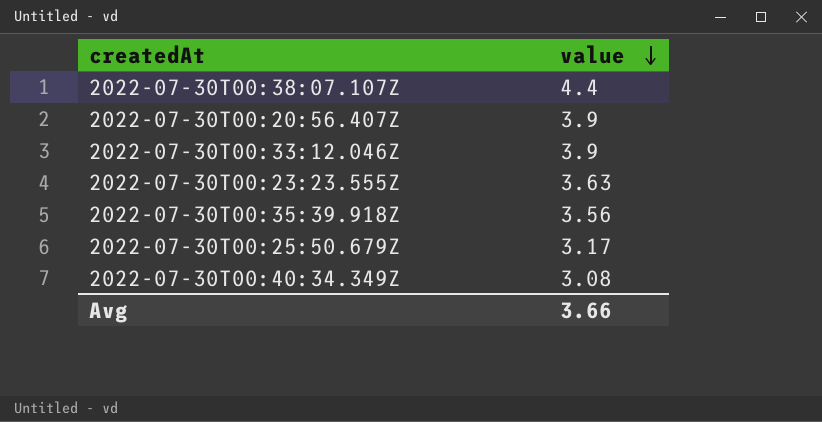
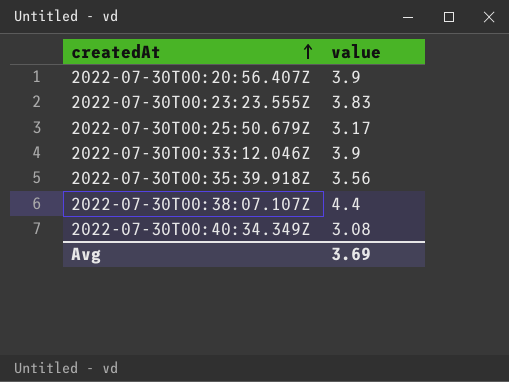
row order: value descending -> createdAt ascending
2022-07-30T00:23:23.555Z | value: 3.63 -> 3.83
Avg | value: 3.66 -> 3.69

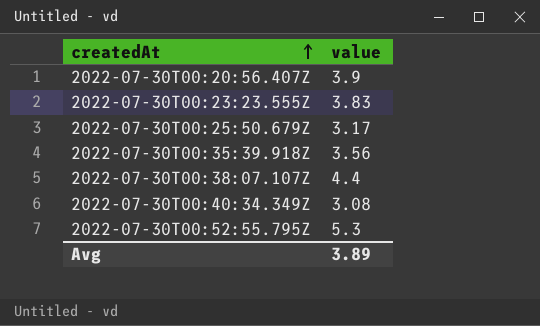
row 2022-07-30T00:33:12.046Z: 3.9 -> none
row 2022-07-30T00:52:55.795Z: none -> 5.3
Avg | value: 3.69 -> 3.89

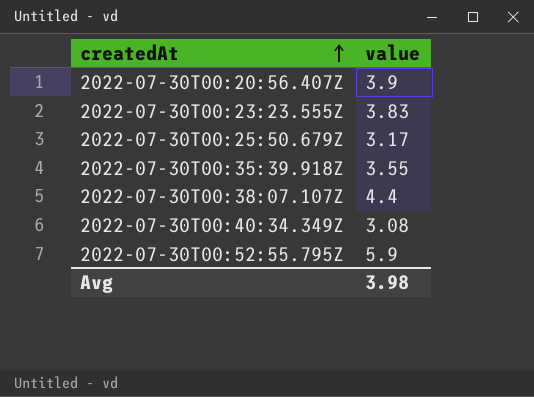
2022-07-30T00:35:39.918Z | value: 3.56 -> 3.55
2022-07-30T00:52:55.795Z | value: 5.3 -> 5.9
Avg | value: 3.89 -> 3.98

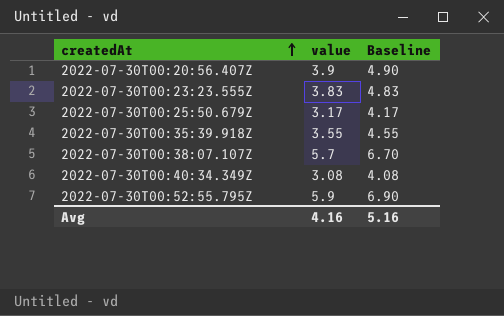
column Baseline | formula: none -> [value] + 1
2022-07-30T00:38:07.107Z | value: 4.4 -> 5.7
Avg | value: 3.98 -> 4.16

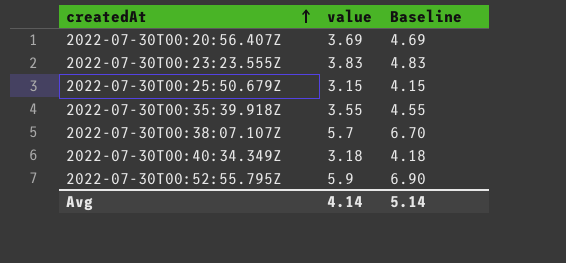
2022-07-30T00:20:56.407Z | value: 3.9 -> 3.69
2022-07-30T00:20:56.407Z | Baseline: 4.90 -> 4.69
2022-07-30T00:25:50.679Z | value: 3.17 -> 3.15
2022-07-30T00:25:50.679Z | Baseline: 4.17 -> 4.15
2022-07-30T00:40:34.349Z | value: 3.08 -> 3.18
2022-07-30T00:40:34.349Z | Baseline: 4.08 -> 4.18
Avg | value: 4.16 -> 4.14
Avg | Baseline: 5.16 -> 5.14

